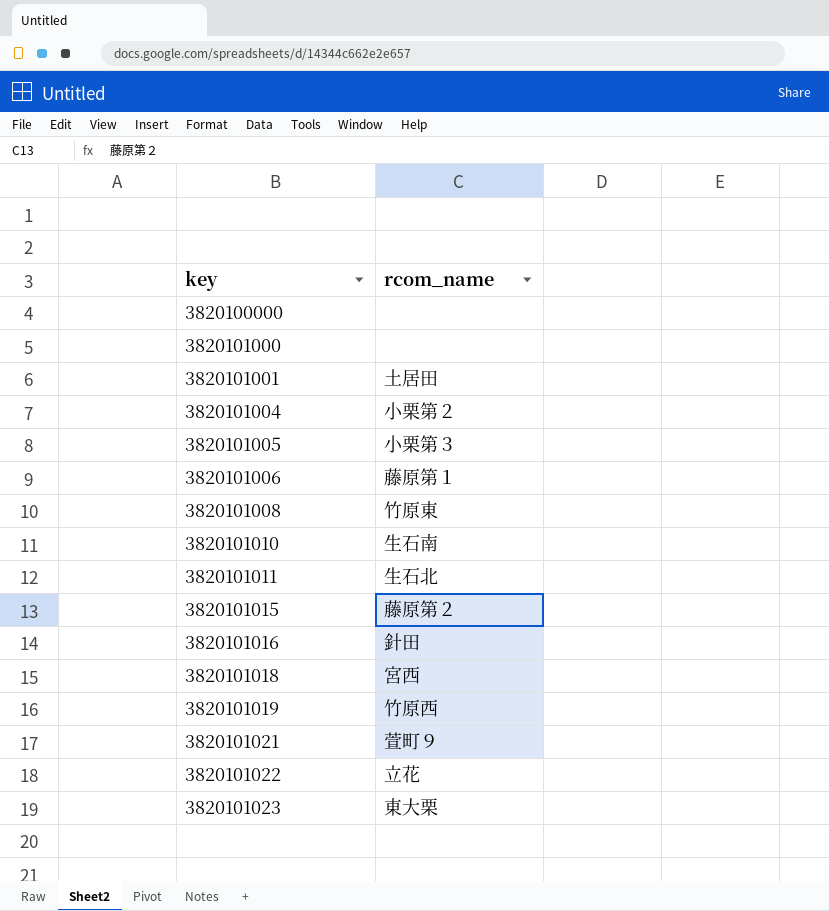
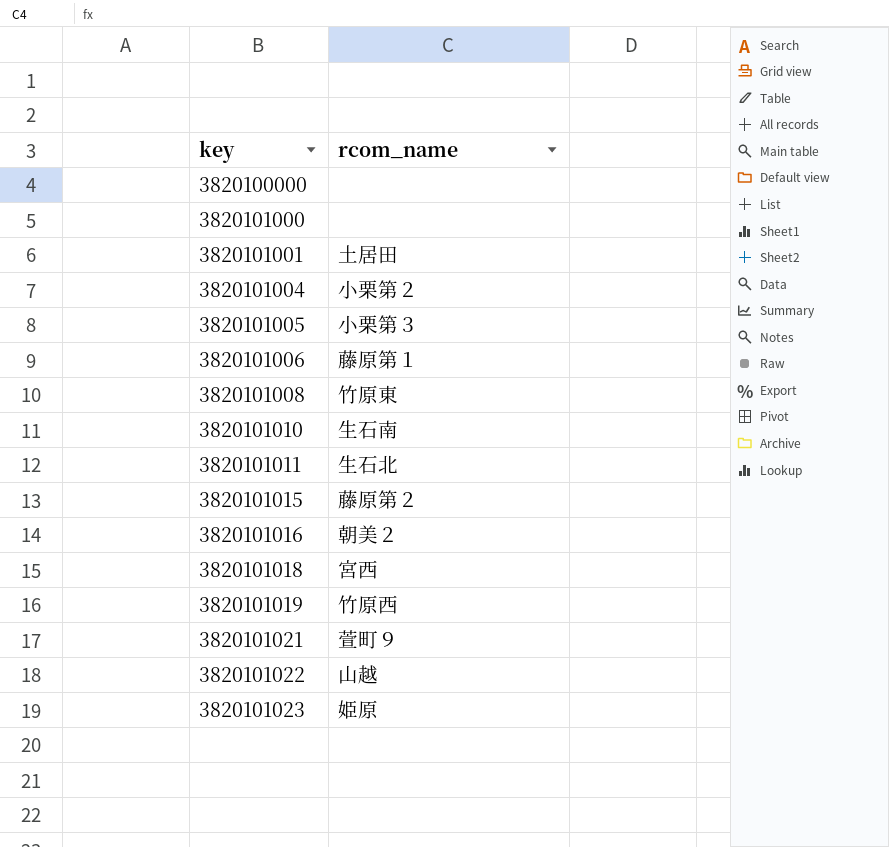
3820101016 | rcom_name: 針田 -> 朝美２
3820101022 | rcom_name: 立花 -> 山越
3820101023 | rcom_name: 東大栗 -> 姫原

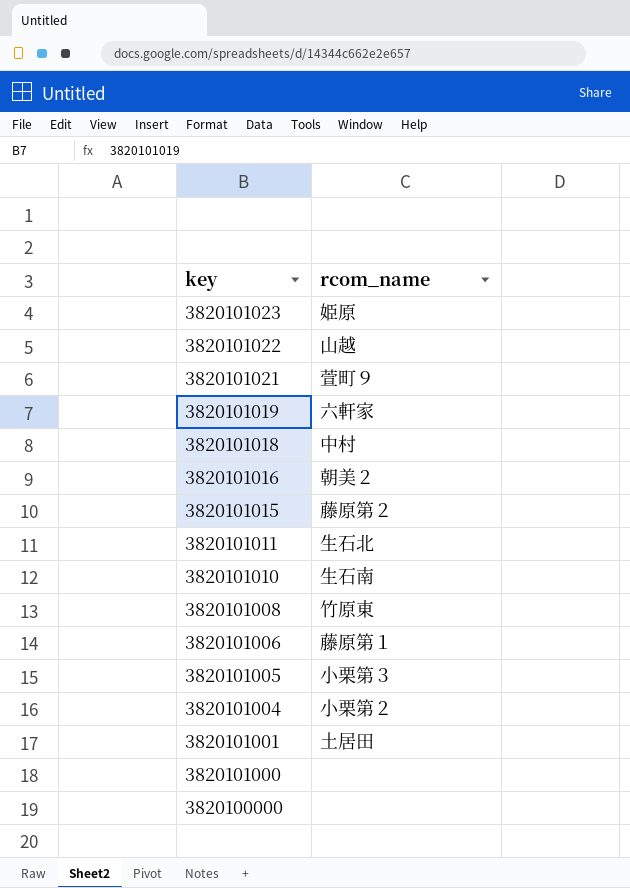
row order: key ascending -> key descending
3820101019 | rcom_name: 竹原西 -> 六軒家
3820101018 | rcom_name: 宮西 -> 中村

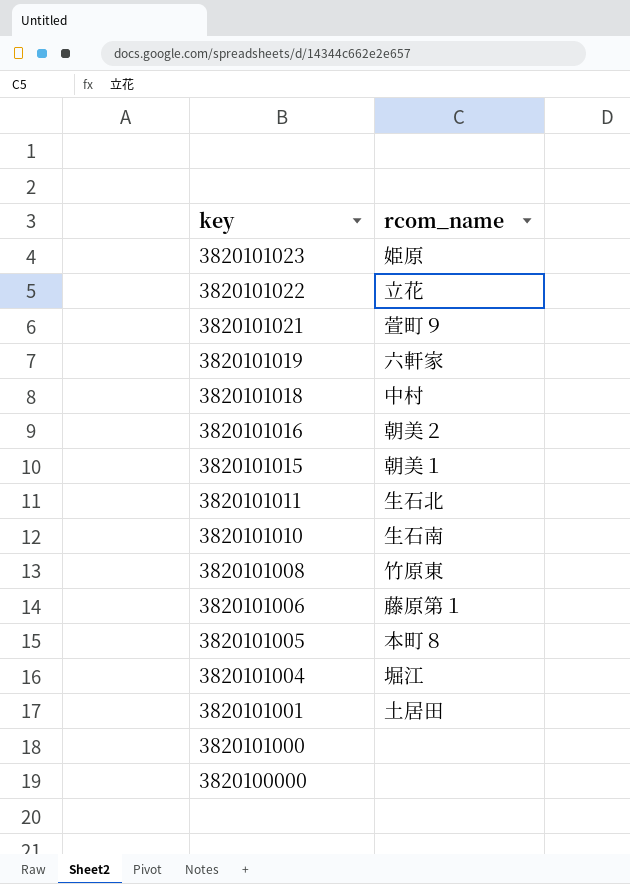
3820101022 | rcom_name: 山越 -> 立花
3820101015 | rcom_name: 藤原第２ -> 朝美１
3820101005 | rcom_name: 小栗第３ -> 本町８
3820101004 | rcom_name: 小栗第２ -> 堀江

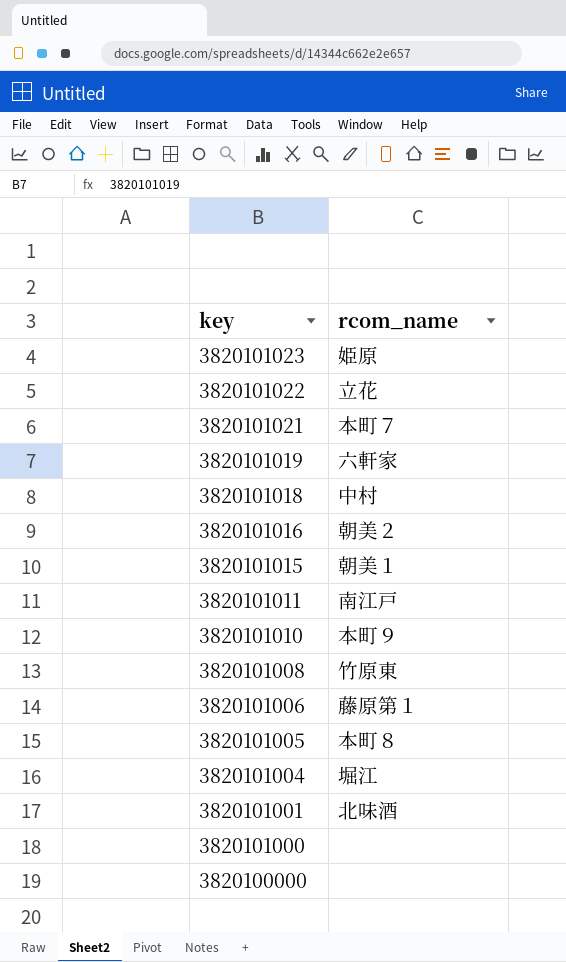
3820101021 | rcom_name: 萱町９ -> 本町７
3820101011 | rcom_name: 生石北 -> 南江戸
3820101010 | rcom_name: 生石南 -> 本町９
3820101001 | rcom_name: 土居田 -> 北味酒

